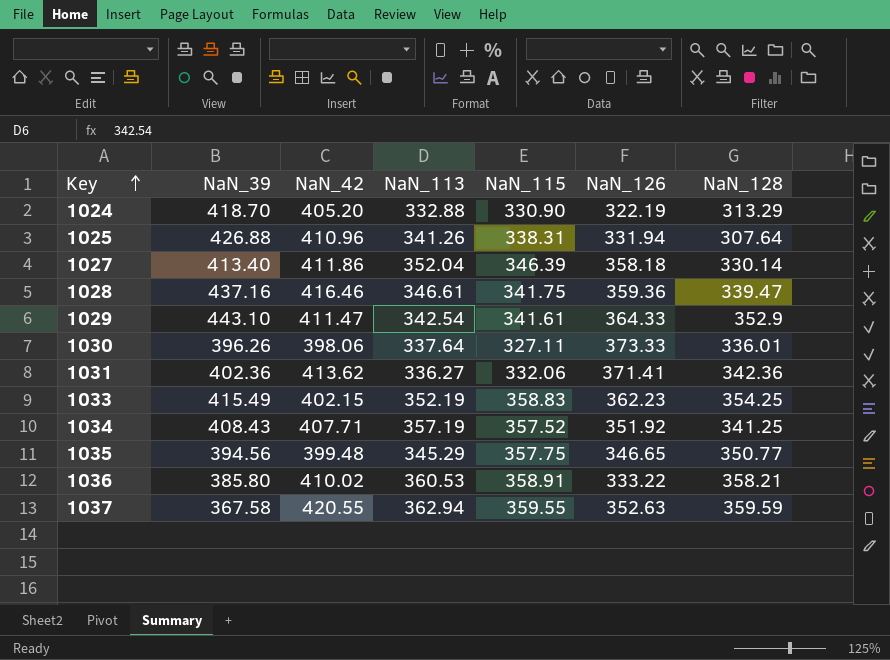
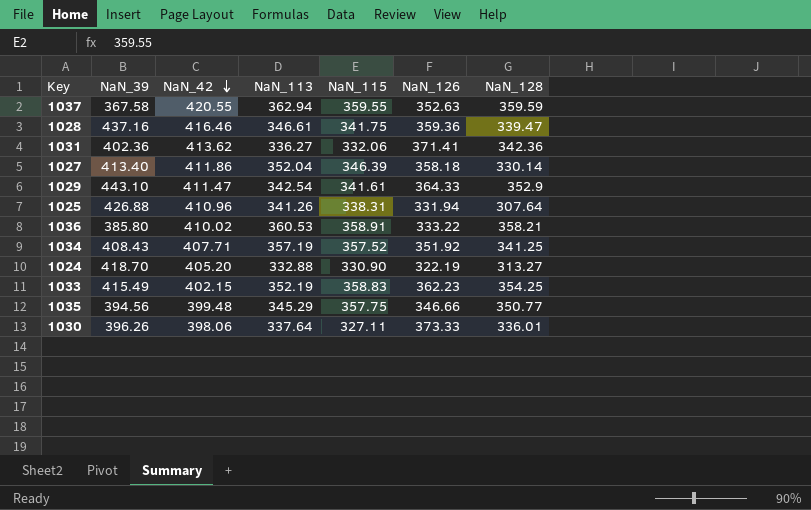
row order: Key ascending -> NaN_42 descending
1024 | NaN_128: 313.29 -> 313.27
1035 | NaN_126: 346.65 -> 346.66

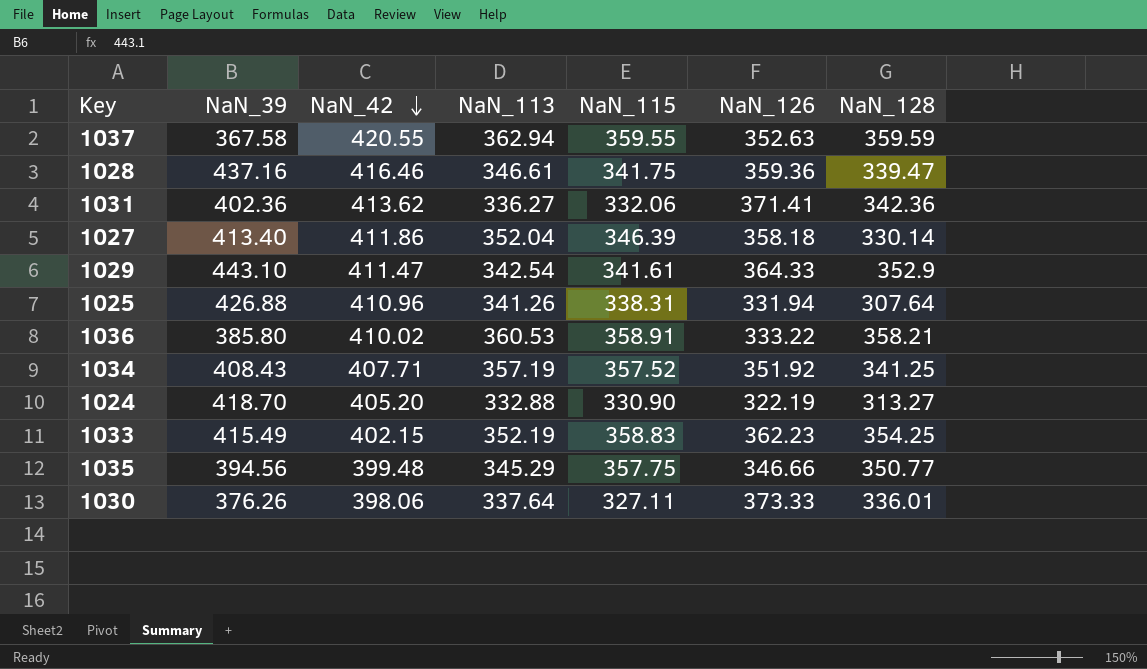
1030 | NaN_39: 396.26 -> 376.26

